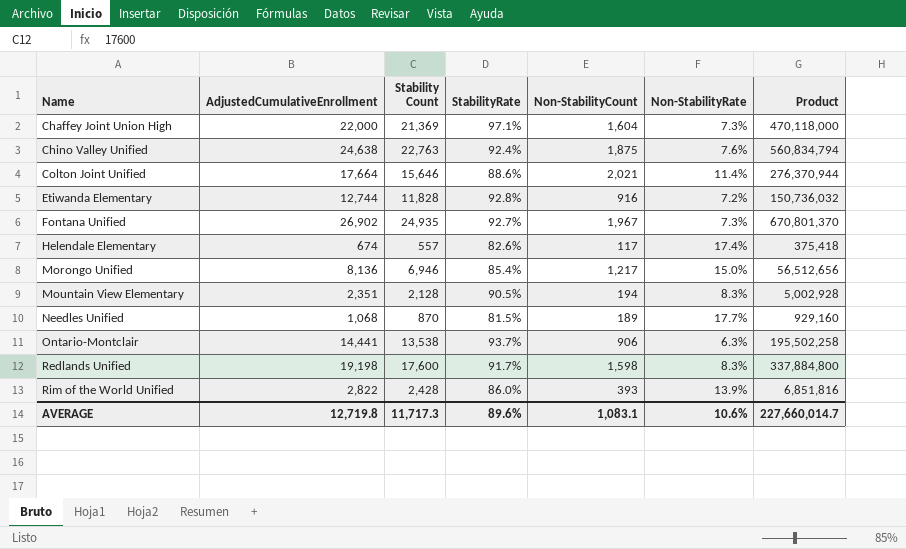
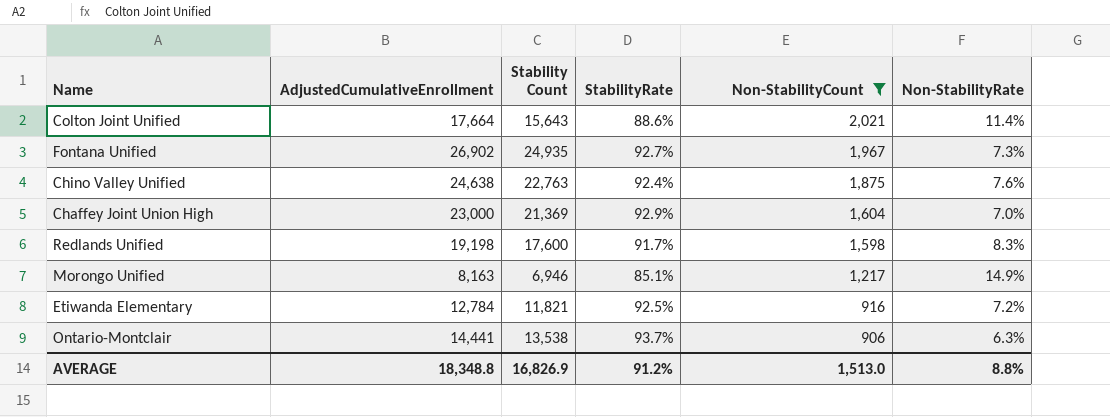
filter: none -> Non-StabilityCount >= 906
row order: Name ascending -> Non-StabilityCount descending
column Product | formula: [AdjustedCumulativeEnrollment] * [Stability Count] -> none
Colton Joint Unified | Stability Count: 15,646 -> 15,643
Chaffey Joint Union High | AdjustedCumulativeEnrollment: 22,000 -> 23,000
Chaffey Joint Union High | StabilityRate: 97.1% -> 92.9%
Chaffey Joint Union High | Non-StabilityRate: 7.3% -> 7.0%
Morongo Unified | AdjustedCumulativeEnrollment: 8,136 -> 8,163
Morongo Unified | StabilityRate: 85.4% -> 85.1%
Morongo Unified | Non-StabilityRate: 15.0% -> 14.9%
Etiwanda Elementary | AdjustedCumulativeEnrollment: 12,744 -> 12,784
Etiwanda Elementary | Stability Count: 11,828 -> 11,821
Etiwanda Elementary | StabilityRate: 92.8% -> 92.5%
AVERAGE | AdjustedCumulativeEnrollment: 12,719.8 -> 18,348.8
AVERAGE | Stability Count: 11,717.3 -> 16,826.9
AVERAGE | StabilityRate: 89.6% -> 91.2%
AVERAGE | Non-StabilityCount: 1,083.1 -> 1,513.0
AVERAGE | Non-StabilityRate: 10.6% -> 8.8%

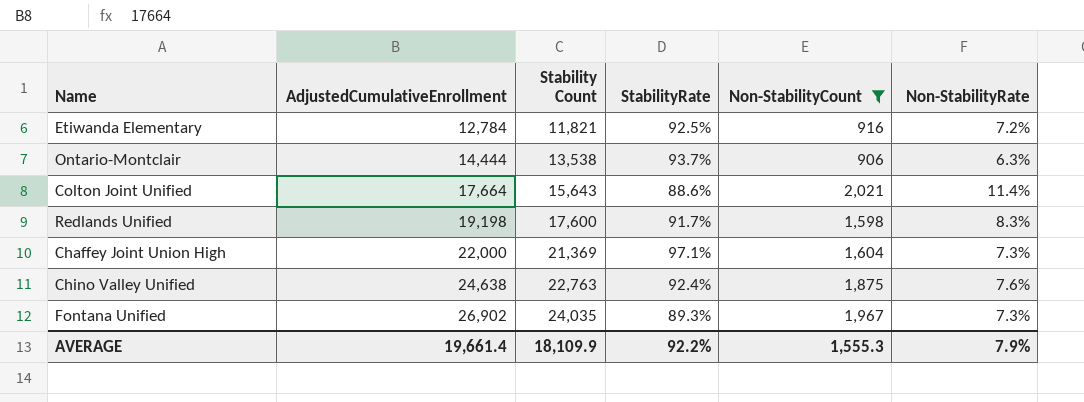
row order: Non-StabilityCount descending -> AdjustedCumulativeEnrollment ascending
row Morongo Unified: 8,163 | 6,946 | 85.1% | 1,217 | 14.9% -> none
Ontario-Montclair | AdjustedCumulativeEnrollment: 14,441 -> 14,444
Chaffey Joint Union High | AdjustedCumulativeEnrollment: 23,000 -> 22,000
Chaffey Joint Union High | StabilityRate: 92.9% -> 97.1%
Chaffey Joint Union High | Non-StabilityRate: 7.0% -> 7.3%
Fontana Unified | Stability Count: 24,935 -> 24,035
Fontana Unified | StabilityRate: 92.7% -> 89.3%
AVERAGE | AdjustedCumulativeEnrollment: 18,348.8 -> 19,661.4
AVERAGE | Stability Count: 16,826.9 -> 18,109.9
AVERAGE | StabilityRate: 91.2% -> 92.2%
AVERAGE | Non-StabilityCount: 1,513.0 -> 1,555.3
AVERAGE | Non-StabilityRate: 8.8% -> 7.9%

